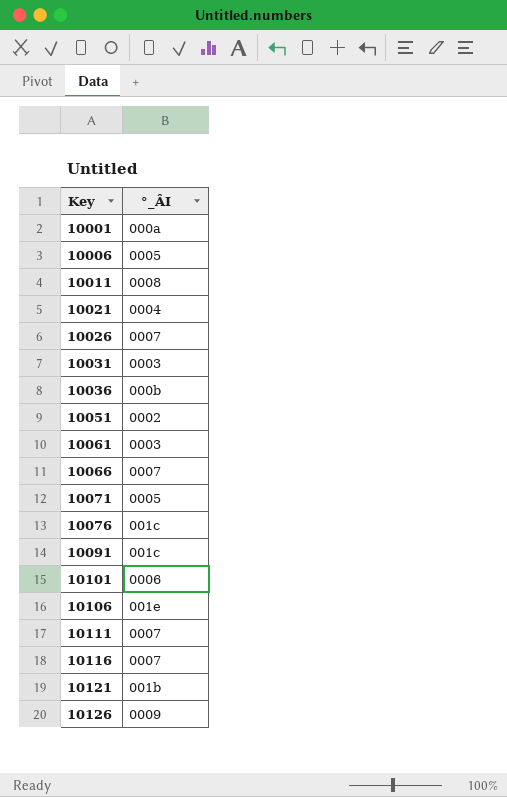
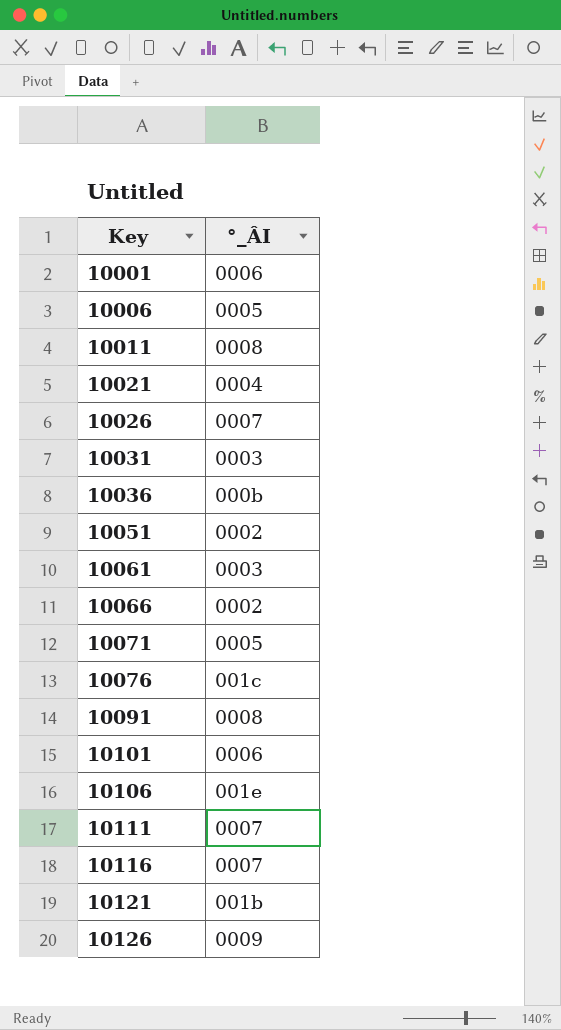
10001 | °_ÂI: 000a -> 0006
10066 | °_ÂI: 0007 -> 0002
10091 | °_ÂI: 001c -> 0008

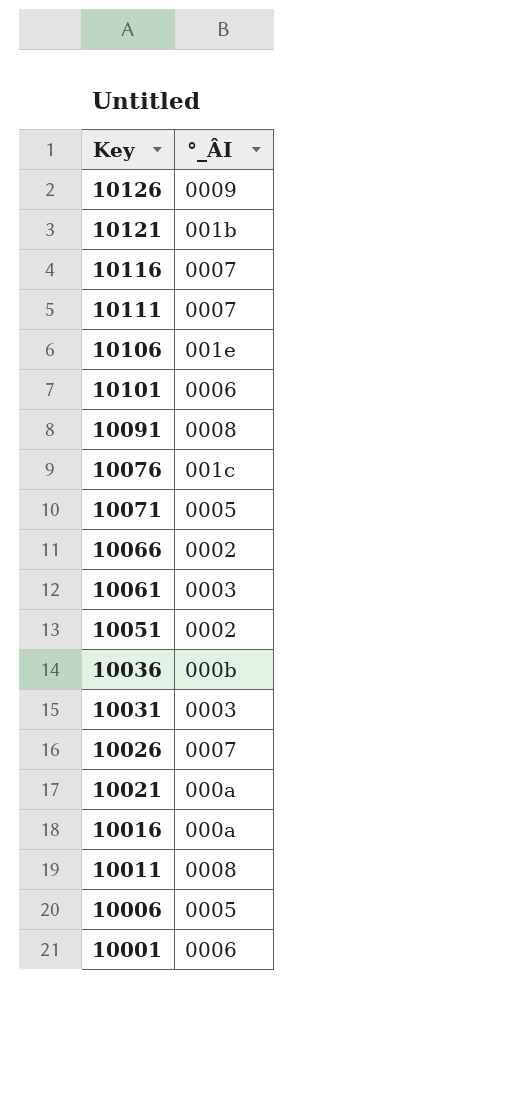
row order: Key ascending -> Key descending
10021 | °_ÂI: 0004 -> 000a
row 10016: none -> 000a

